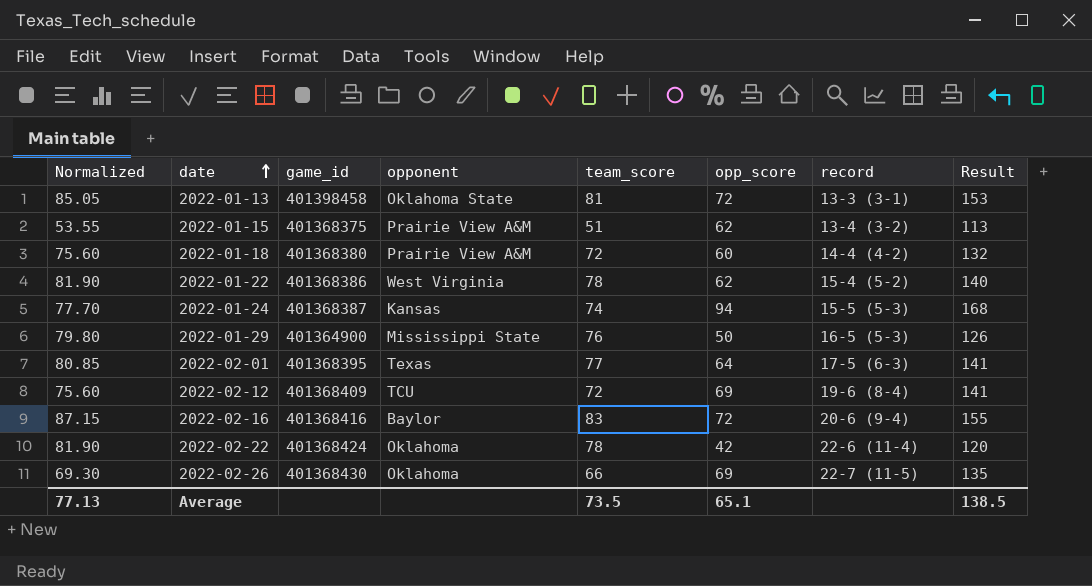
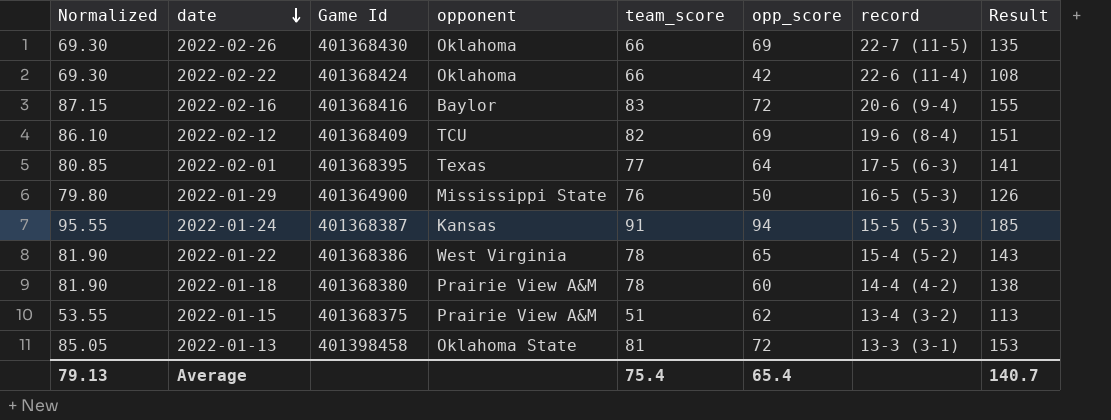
row order: date ascending -> date descending
column name: game_id -> Game Id
2022-02-22 | Normalized: 81.90 -> 69.30
2022-02-22 | team_score: 78 -> 66
2022-02-22 | Result: 120 -> 108
2022-02-12 | Normalized: 75.60 -> 86.10
2022-02-12 | team_score: 72 -> 82
2022-02-12 | Result: 141 -> 151
2022-01-24 | Normalized: 77.70 -> 95.55
2022-01-24 | team_score: 74 -> 91
2022-01-24 | Result: 168 -> 185
2022-01-22 | opp_score: 62 -> 65
2022-01-22 | Result: 140 -> 143
2022-01-18 | Normalized: 75.60 -> 81.90
2022-01-18 | team_score: 72 -> 78
2022-01-18 | Result: 132 -> 138
Average | Normalized: 77.13 -> 79.13
Average | team_score: 73.5 -> 75.4
Average | opp_score: 65.1 -> 65.4
Average | Result: 138.5 -> 140.7

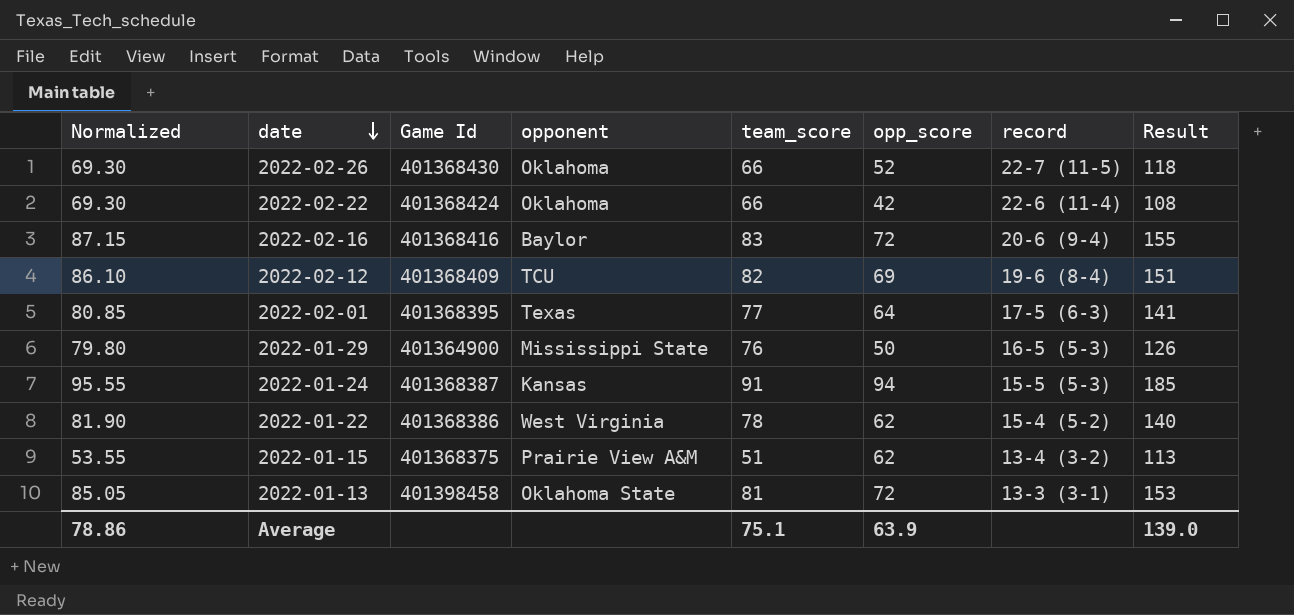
row 2022-01-18: 81.90 | 401368380 | Prairie View A&M | 78 | 60 | 14-4 (4-2) | 138 -> none
2022-02-26 | opp_score: 69 -> 52
2022-02-26 | Result: 135 -> 118
2022-01-22 | opp_score: 65 -> 62
2022-01-22 | Result: 143 -> 140
Average | Normalized: 79.13 -> 78.86
Average | team_score: 75.4 -> 75.1
Average | opp_score: 65.4 -> 63.9
Average | Result: 140.7 -> 139.0

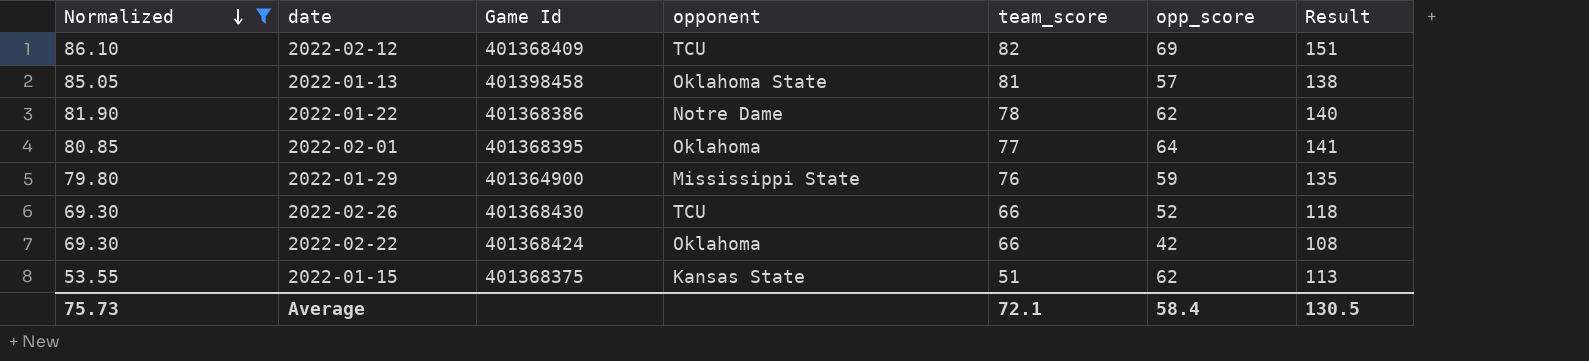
filter: none -> Normalized <= 86.10
row order: date descending -> Normalized descending
column record | position: 7 -> none
2022-01-13 | opp_score: 72 -> 57
2022-01-13 | Result: 153 -> 138
2022-01-22 | opponent: West Virginia -> Notre Dame
2022-02-01 | opponent: Texas -> Oklahoma
2022-01-29 | opp_score: 50 -> 59
2022-01-29 | Result: 126 -> 135
2022-02-26 | opponent: Oklahoma -> TCU
2022-01-15 | opponent: Prairie View A&M -> Kansas State
Average | Normalized: 78.86 -> 75.73
Average | team_score: 75.1 -> 72.1
Average | opp_score: 63.9 -> 58.4
Average | Result: 139.0 -> 130.5

